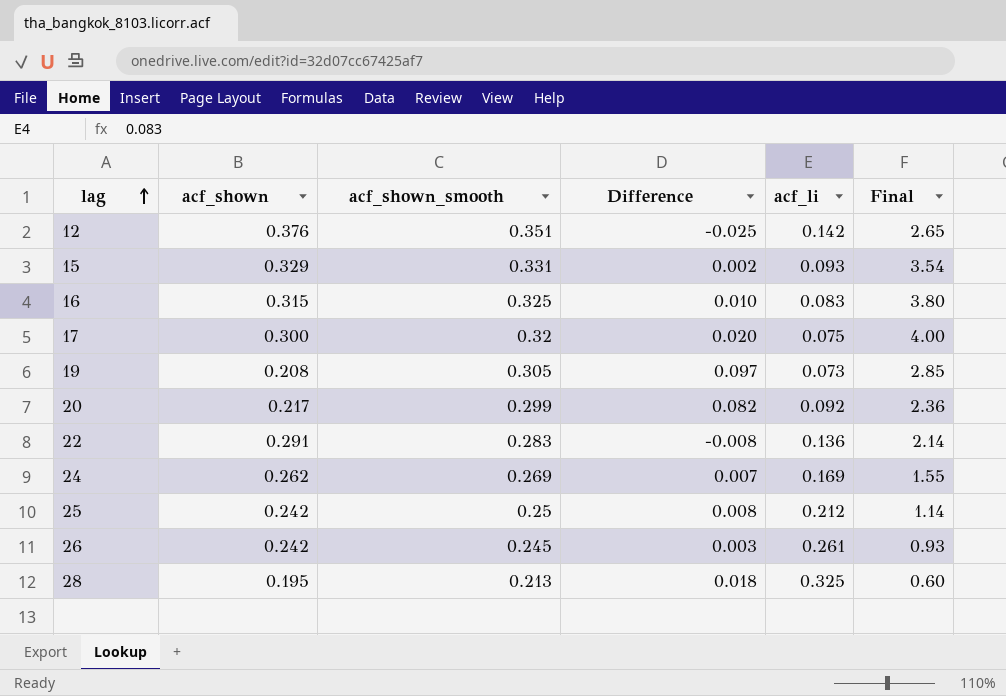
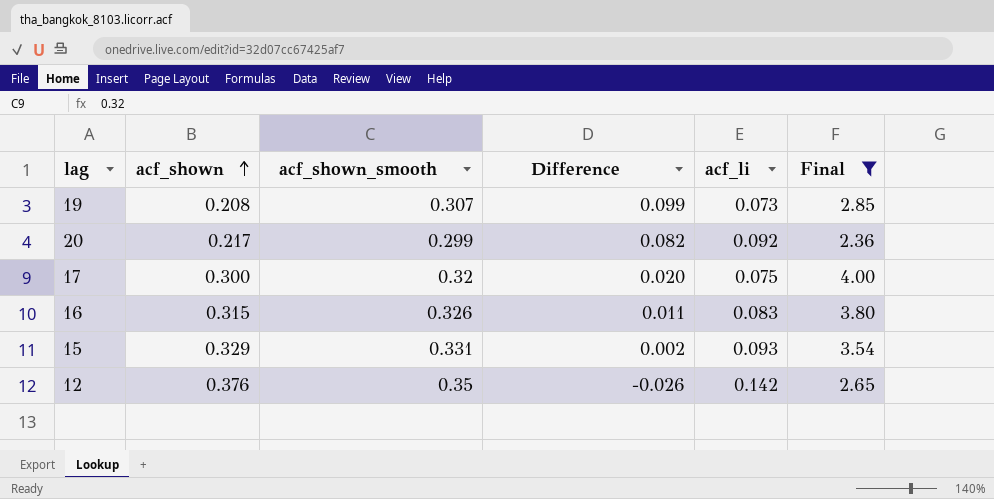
filter: none -> Final >= 2.36
row order: lag ascending -> acf_shown ascending
19 | acf_shown_smooth: 0.305 -> 0.307
19 | Difference: 0.097 -> 0.099
16 | acf_shown_smooth: 0.325 -> 0.326
16 | Difference: 0.010 -> 0.011
12 | acf_shown_smooth: 0.351 -> 0.35
12 | Difference: -0.025 -> -0.026

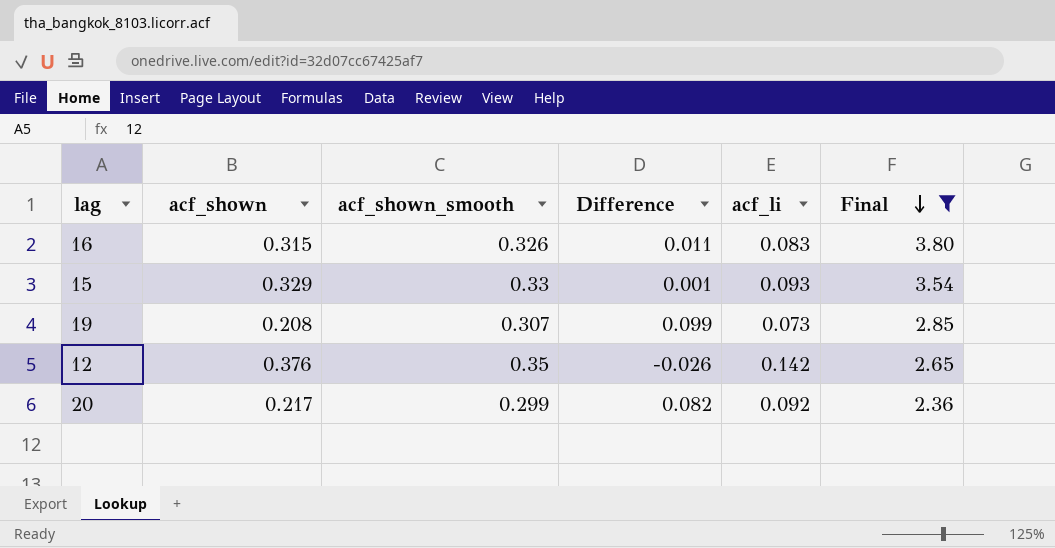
row order: acf_shown ascending -> Final descending
row 17: 0.300 | 0.32 | 0.020 | 0.075 | 4.00 -> none
15 | acf_shown_smooth: 0.331 -> 0.33
15 | Difference: 0.002 -> 0.001

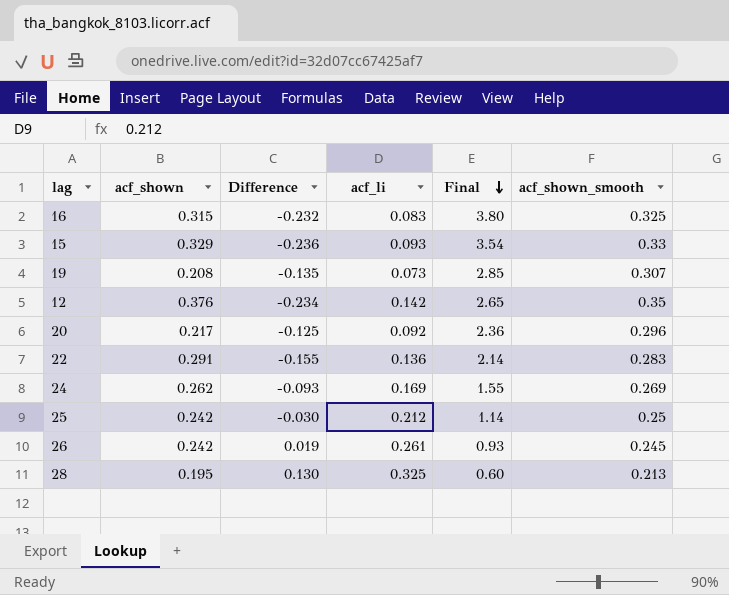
filter: Final >= 2.36 -> none
column Difference | formula: [acf_shown_smooth] - [acf_shown] -> [acf_li] - [acf_shown]
column acf_shown_smooth | position: 3 -> 6
16 | acf_shown_smooth: 0.326 -> 0.325
20 | acf_shown_smooth: 0.299 -> 0.296

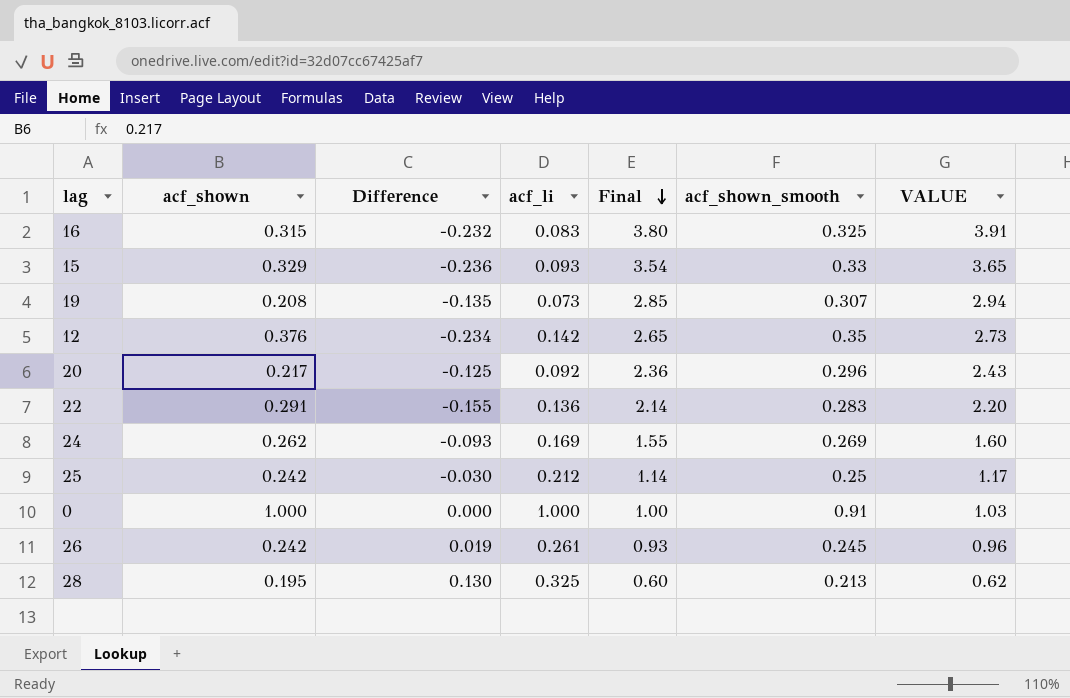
column VALUE | formula: none -> [Final] * 1.03
row 0: none -> 1.000 | 0.000 | 1.000 | 1.00 | 0.91 | 1.03

